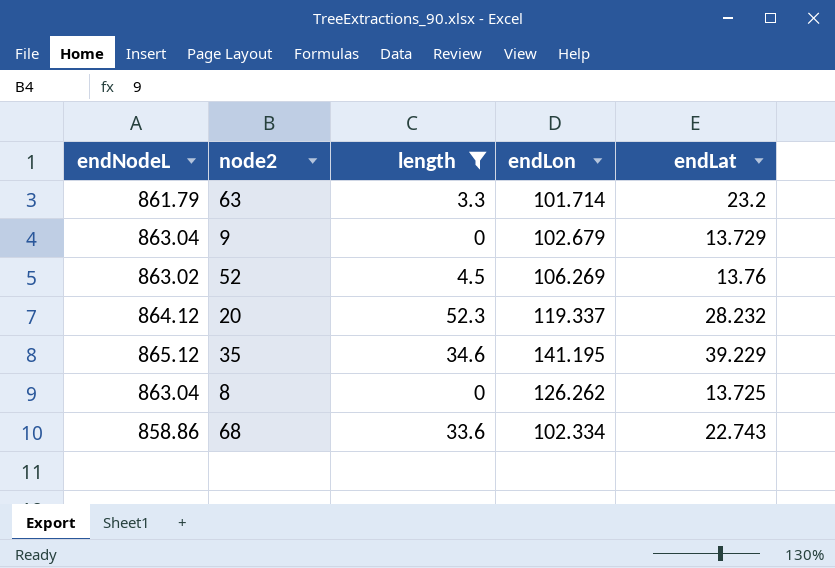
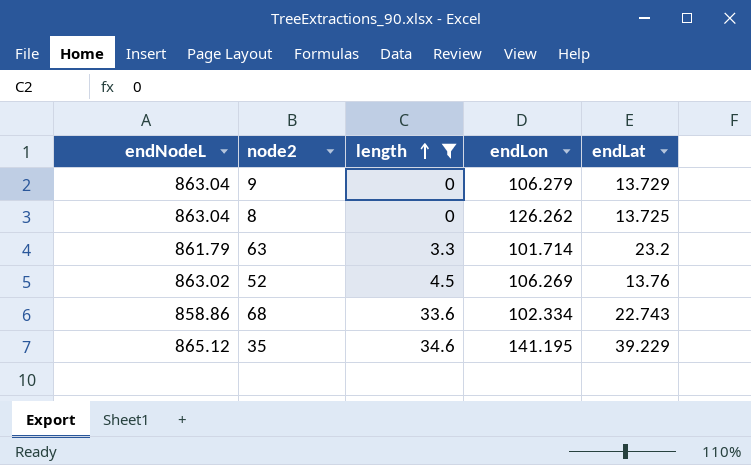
row order: none -> length ascending
row 20: 864.12 | 52.3 | 119.337 | 28.232 -> none
9 | endLon: 102.679 -> 106.279

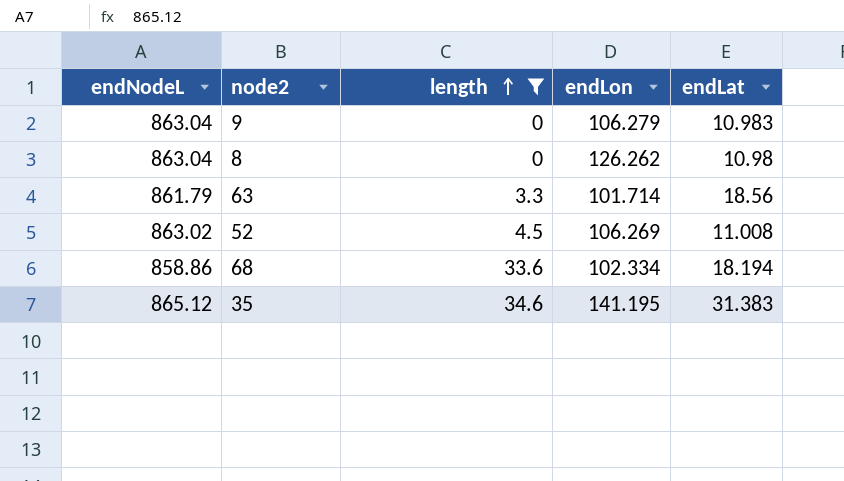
9 | endLat: 13.729 -> 10.983
8 | endLat: 13.725 -> 10.98
63 | endLat: 23.2 -> 18.56
52 | endLat: 13.76 -> 11.008
68 | endLat: 22.743 -> 18.194
35 | endLat: 39.229 -> 31.383

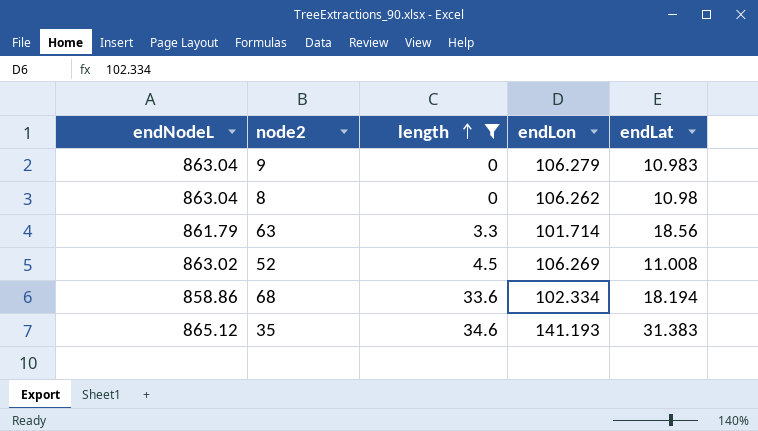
8 | endLon: 126.262 -> 106.262
35 | endLon: 141.195 -> 141.193

